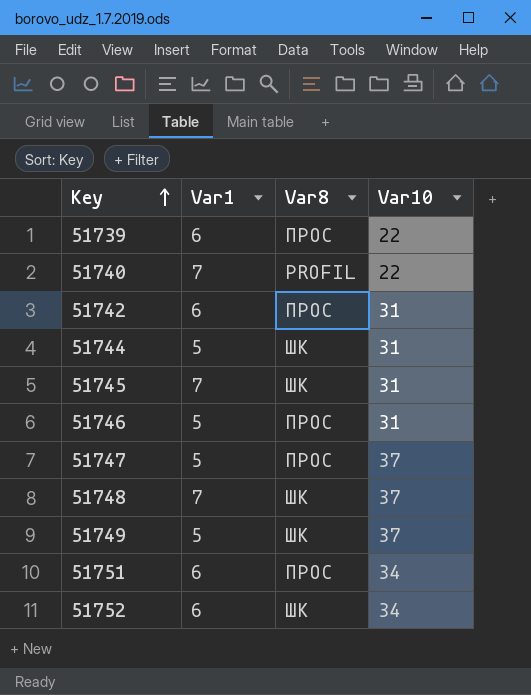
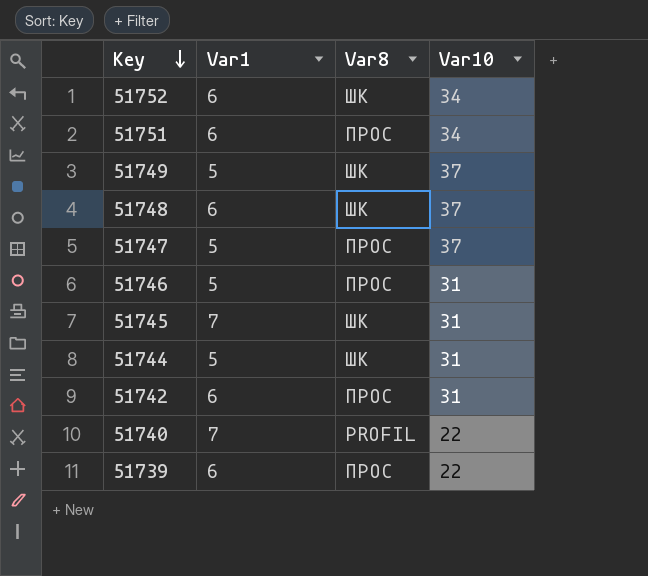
row order: Key ascending -> Key descending
51748 | Var1: 7 -> 6

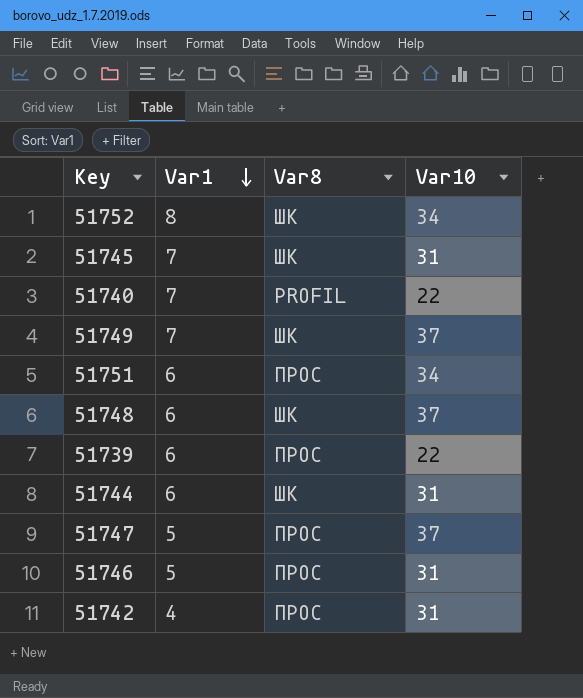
row order: Key descending -> Var1 descending
51752 | Var1: 6 -> 8
51749 | Var1: 5 -> 7
51744 | Var1: 5 -> 6
51742 | Var1: 6 -> 4

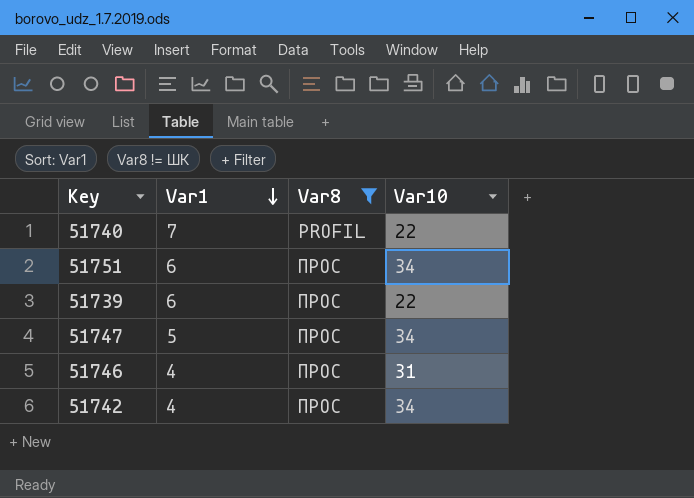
filter: none -> Var8 != ШК
51747 | Var10: 37 -> 34
51746 | Var1: 5 -> 4
51742 | Var10: 31 -> 34

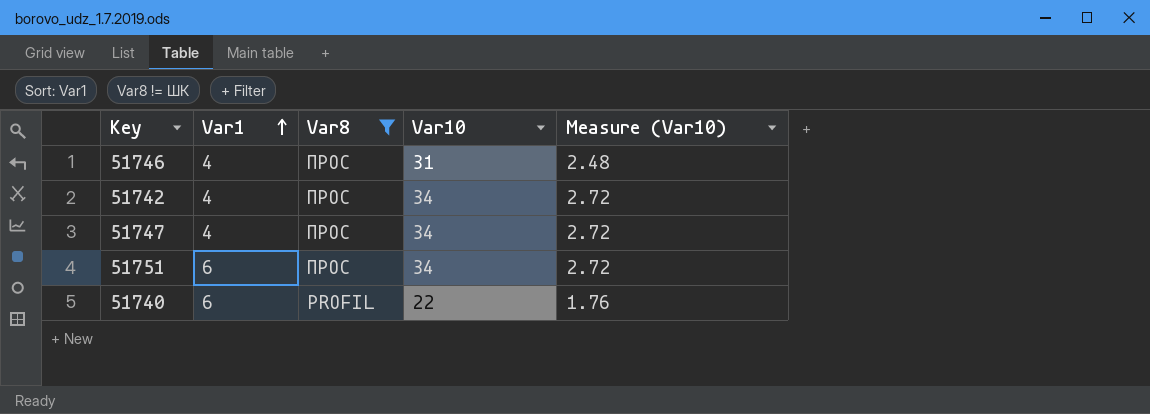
row order: Var1 descending -> Var1 ascending
column Measure (Var10) | formula: none -> [Var10] * 0.08
row 51739: 6 | ПРОС | 22 -> none
51747 | Var1: 5 -> 4
51740 | Var1: 7 -> 6

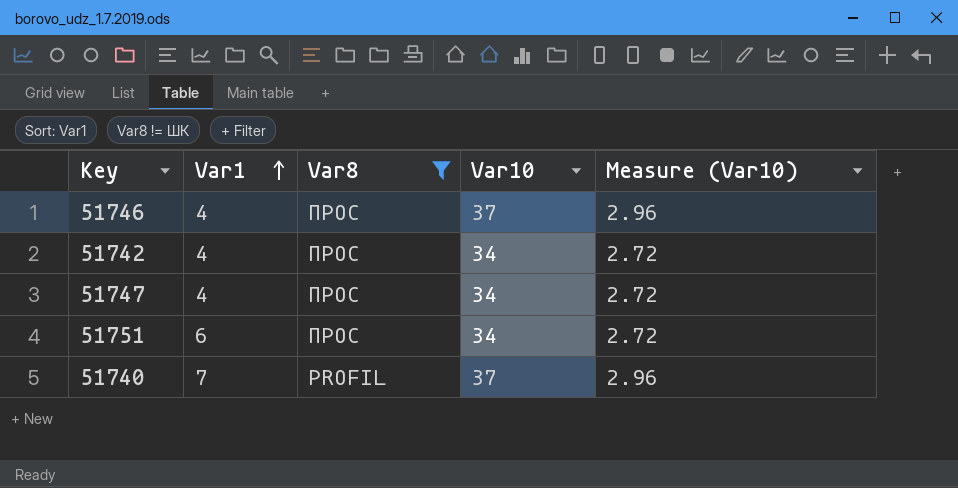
51746 | Var10: 31 -> 37
51746 | Measure (Var10): 2.48 -> 2.96
51740 | Var1: 6 -> 7
51740 | Var10: 22 -> 37
51740 | Measure (Var10): 1.76 -> 2.96

